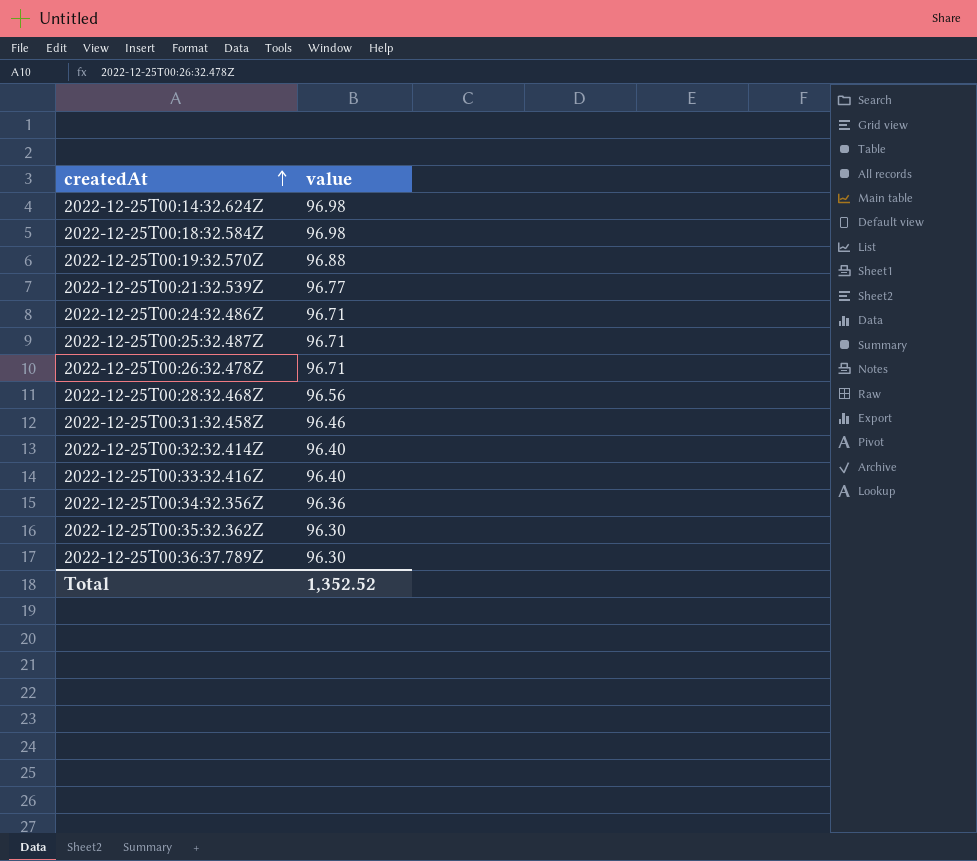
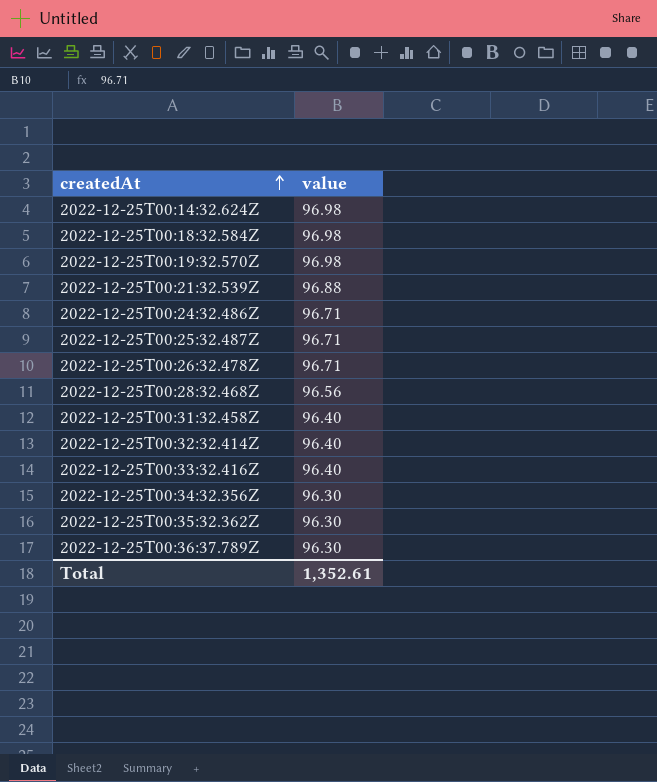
2022-12-25T00:19:32.570Z | value: 96.88 -> 96.98
2022-12-25T00:21:32.539Z | value: 96.77 -> 96.88
2022-12-25T00:31:32.458Z | value: 96.46 -> 96.40
2022-12-25T00:34:32.356Z | value: 96.36 -> 96.30
Total | value: 1,352.52 -> 1,352.61

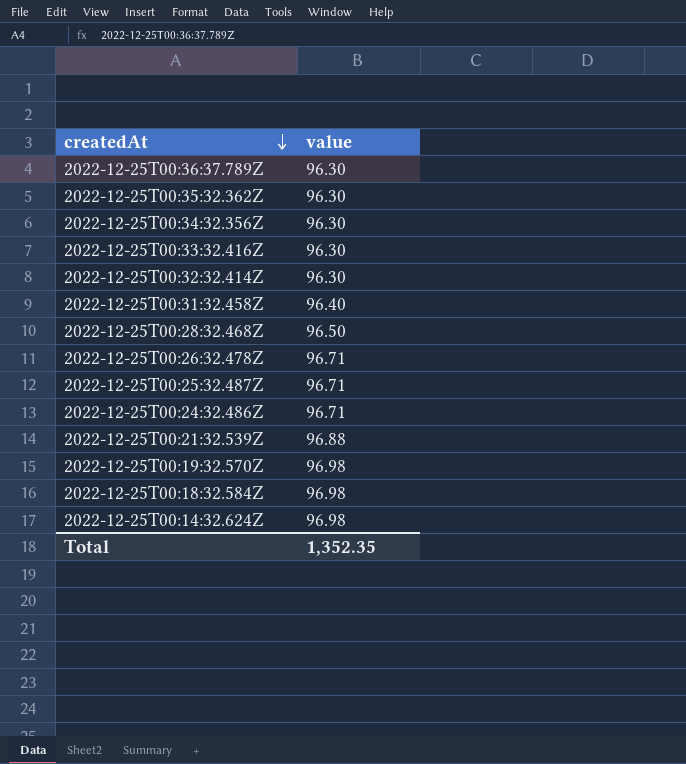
row order: createdAt ascending -> createdAt descending
2022-12-25T00:33:32.416Z | value: 96.40 -> 96.30
2022-12-25T00:32:32.414Z | value: 96.40 -> 96.30
2022-12-25T00:28:32.468Z | value: 96.56 -> 96.50
Total | value: 1,352.61 -> 1,352.35

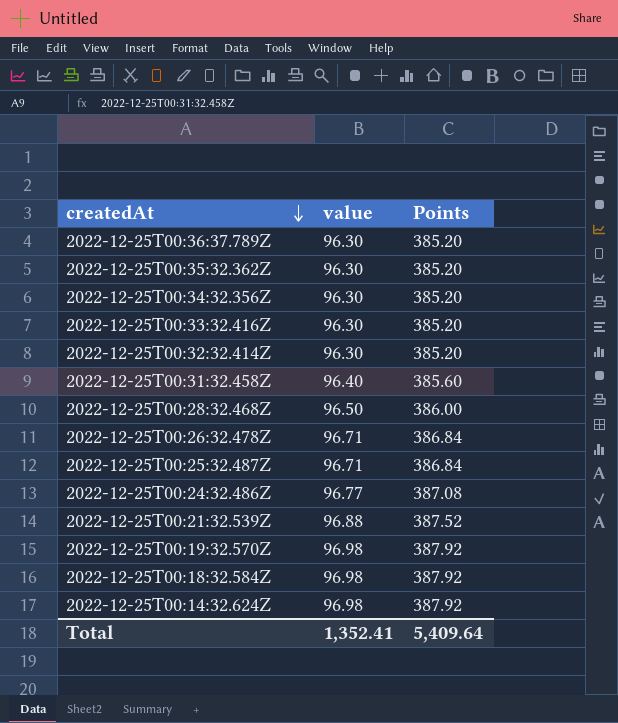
column Points | formula: none -> [value] * 4
2022-12-25T00:24:32.486Z | value: 96.71 -> 96.77
Total | value: 1,352.35 -> 1,352.41

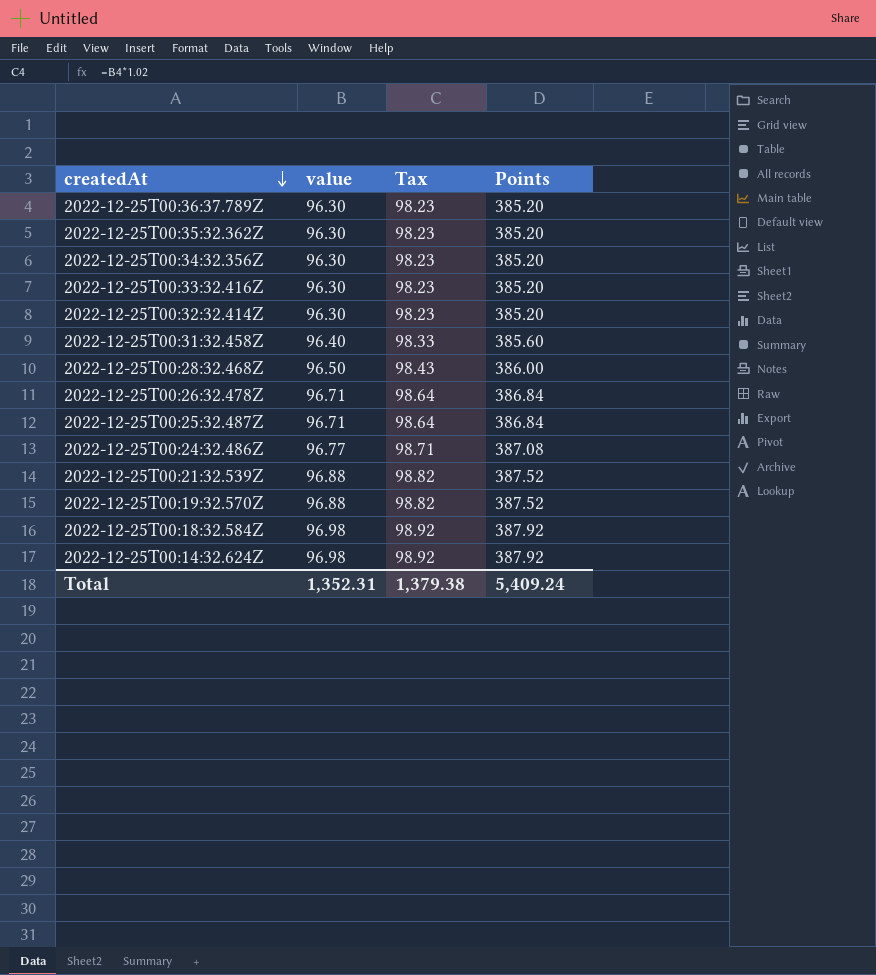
column Tax | formula: none -> [value] * 1.02
2022-12-25T00:19:32.570Z | value: 96.98 -> 96.88
2022-12-25T00:19:32.570Z | Points: 387.92 -> 387.52
Total | value: 1,352.41 -> 1,352.31
Total | Points: 5,409.64 -> 5,409.24

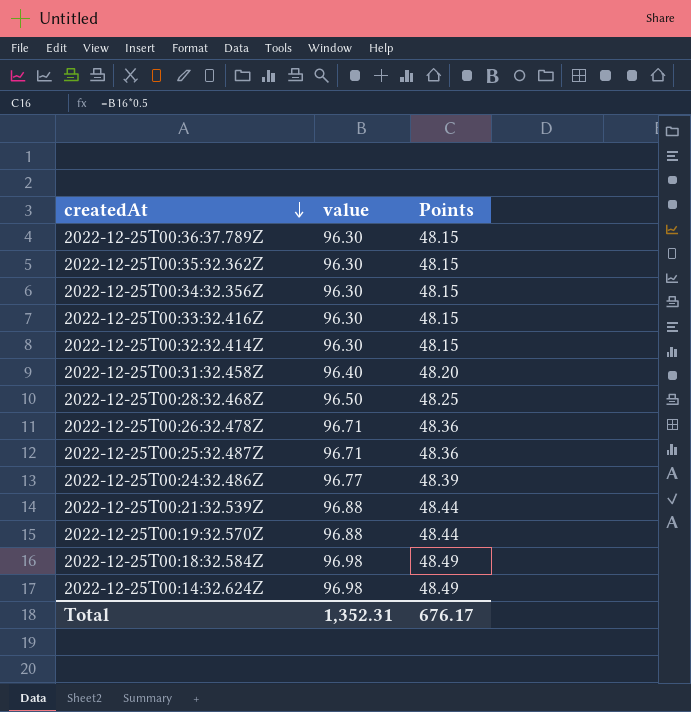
column Tax | formula: [value] * 1.02 -> none
column Points | formula: [value] * 4 -> [value] * 0.5
Total | Points: 5,409.24 -> 676.17

